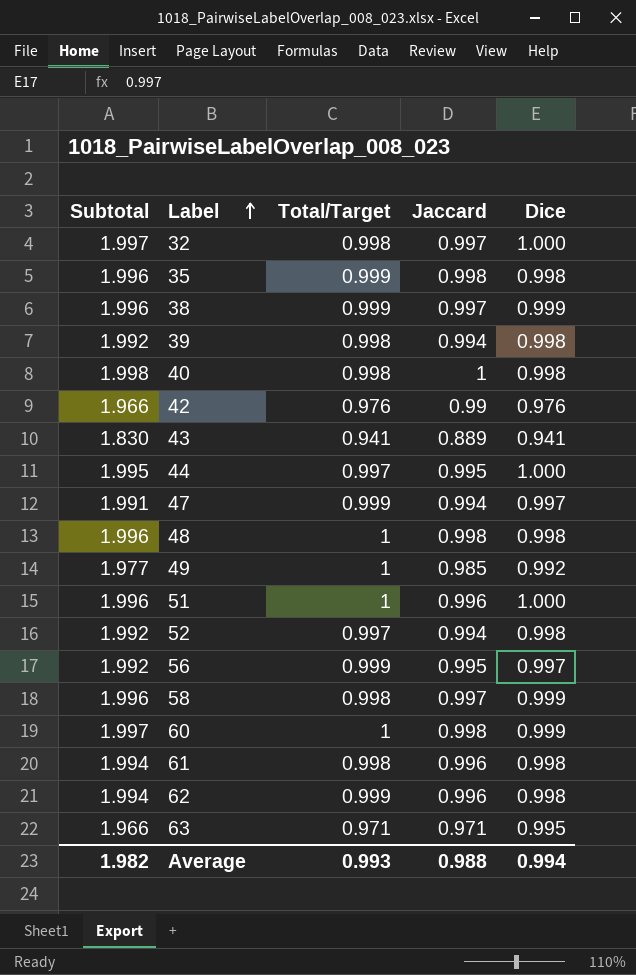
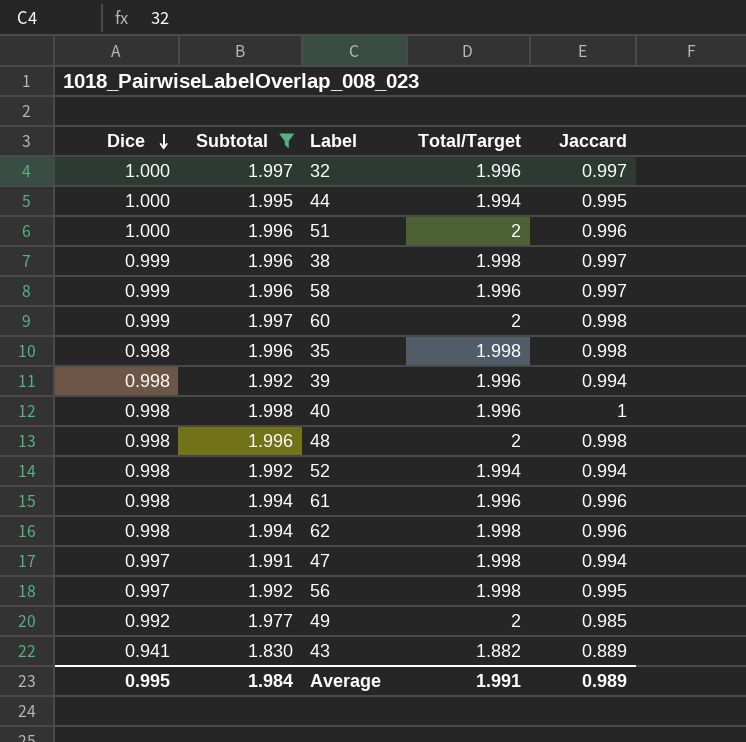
filter: none -> Subtotal != 1.966
row order: Label ascending -> Dice descending
column Dice | position: 5 -> 1
32 | Total/Target: 0.998 -> 1.996
44 | Total/Target: 0.997 -> 1.994
51 | Total/Target: 1 -> 2
38 | Total/Target: 0.999 -> 1.998
58 | Total/Target: 0.998 -> 1.996
60 | Total/Target: 1 -> 2
35 | Total/Target: 0.999 -> 1.998
39 | Total/Target: 0.998 -> 1.996
40 | Total/Target: 0.998 -> 1.996
48 | Total/Target: 1 -> 2
52 | Total/Target: 0.997 -> 1.994
61 | Total/Target: 0.998 -> 1.996
62 | Total/Target: 0.999 -> 1.998
47 | Total/Target: 0.999 -> 1.998
56 | Total/Target: 0.999 -> 1.998
49 | Total/Target: 1 -> 2
43 | Total/Target: 0.941 -> 1.882
Average | Dice: 0.994 -> 0.995
Average | Subtotal: 1.982 -> 1.984
Average | Total/Target: 0.993 -> 1.991
Average | Jaccard: 0.988 -> 0.989

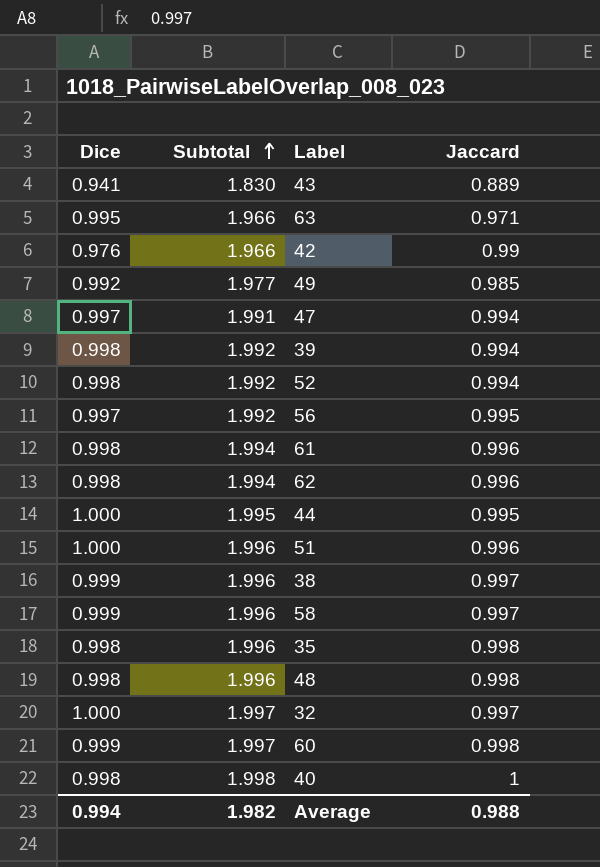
filter: Subtotal != 1.966 -> none
row order: Dice descending -> Subtotal ascending
column Total/Target | position: 4 -> none
Average | Dice: 0.995 -> 0.994
Average | Subtotal: 1.984 -> 1.982
Average | Jaccard: 0.989 -> 0.988

